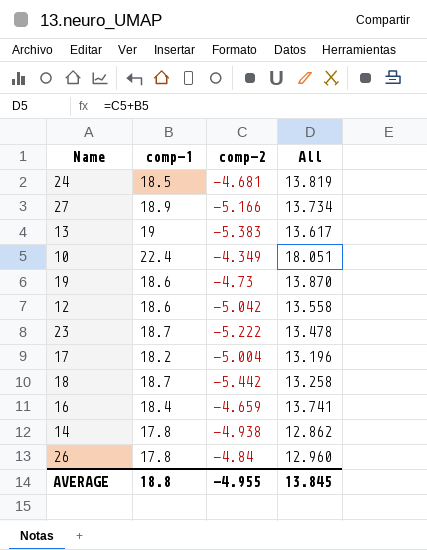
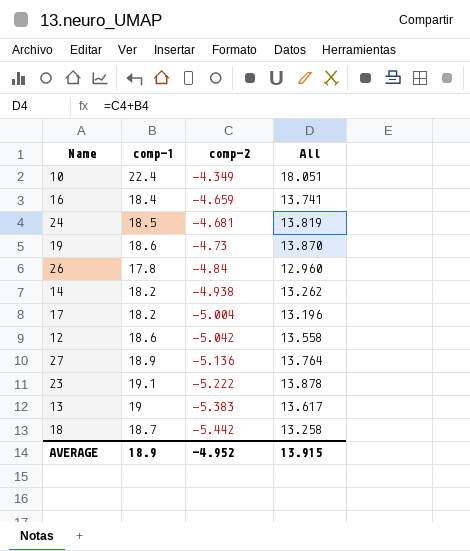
row order: none -> comp-2 descending
14 | comp-1: 17.8 -> 18.2
14 | All: 12.862 -> 13.262
27 | comp-2: -5.166 -> -5.136
27 | All: 13.734 -> 13.764
23 | comp-1: 18.7 -> 19.1
23 | All: 13.478 -> 13.878
AVERAGE | comp-1: 18.8 -> 18.9
AVERAGE | comp-2: -4.955 -> -4.952
AVERAGE | All: 13.845 -> 13.915

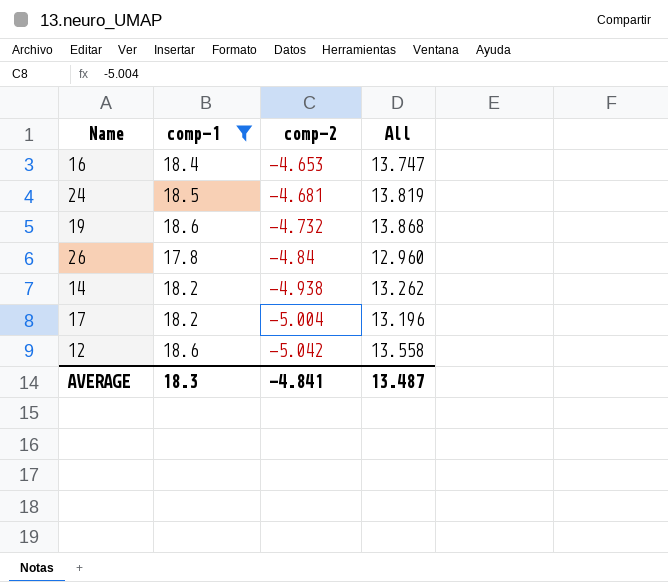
filter: none -> comp-1 <= 18.6
16 | comp-2: -4.659 -> -4.653
16 | All: 13.741 -> 13.747
19 | comp-2: -4.73 -> -4.732
19 | All: 13.870 -> 13.868
AVERAGE | comp-1: 18.9 -> 18.3
AVERAGE | comp-2: -4.952 -> -4.841
AVERAGE | All: 13.915 -> 13.487

